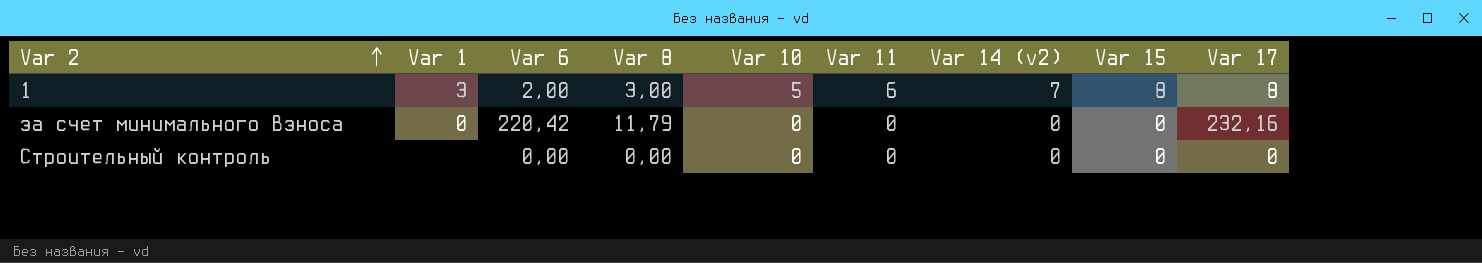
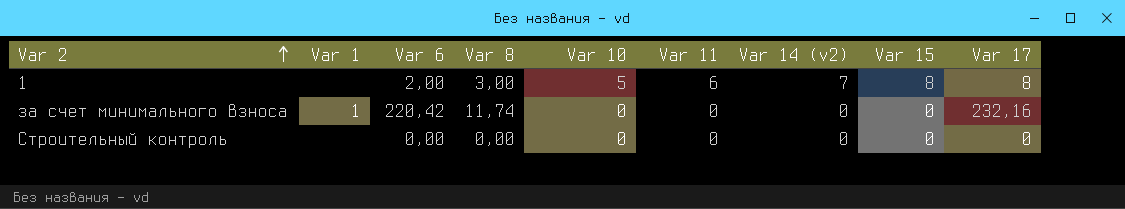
1 | Var 1: 3 -> none
за счет минимального взноса | Var 1: 0 -> 1
за счет минимального взноса | Var 8: 11,79 -> 11,74

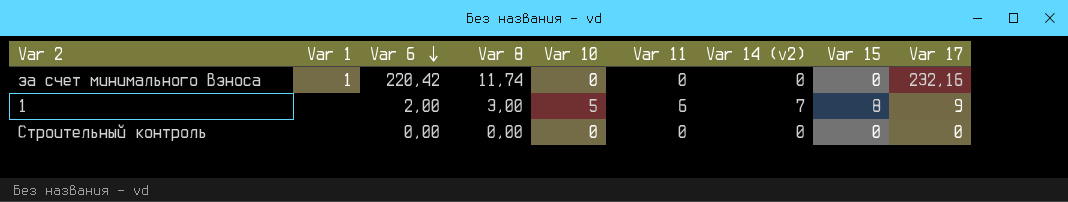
row order: Var 2 ascending -> Var 6 descending
1 | Var 17: 8 -> 9

